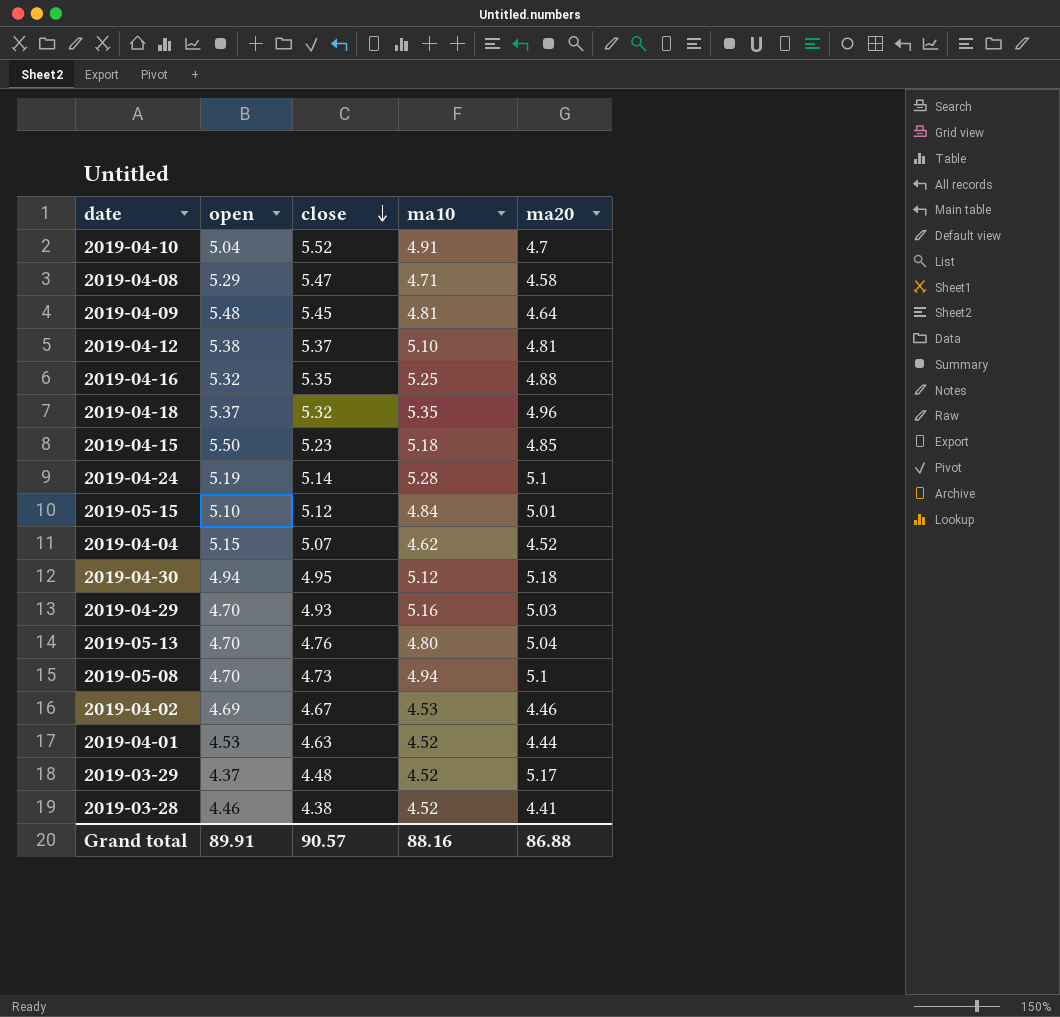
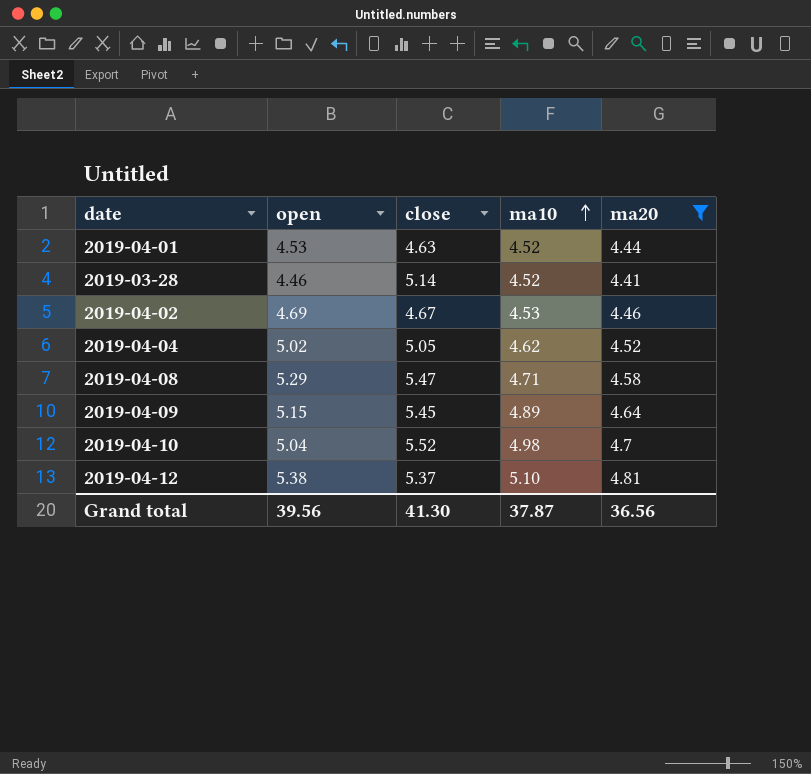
filter: none -> ma20 <= 4.81
row order: close descending -> ma10 ascending
2019-03-28 | close: 4.38 -> 5.14
2019-04-04 | open: 5.15 -> 5.02
2019-04-04 | close: 5.07 -> 5.05
2019-04-09 | open: 5.48 -> 5.15
2019-04-09 | ma10: 4.81 -> 4.89
2019-04-10 | ma10: 4.91 -> 4.98
Grand total | open: 89.91 -> 39.56
Grand total | close: 90.57 -> 41.30
Grand total | ma10: 88.16 -> 37.87
Grand total | ma20: 86.88 -> 36.56

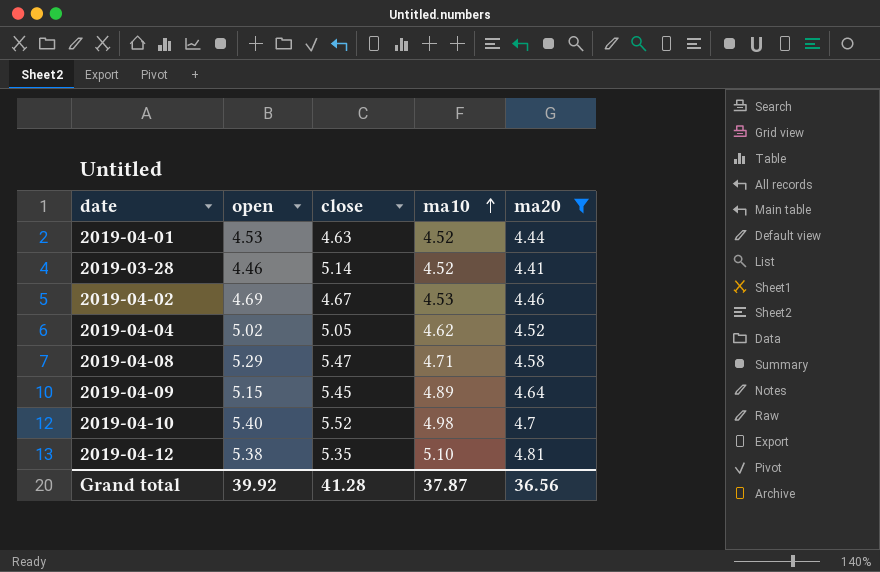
2019-04-10 | open: 5.04 -> 5.40
2019-04-12 | close: 5.37 -> 5.35
Grand total | open: 39.56 -> 39.92
Grand total | close: 41.30 -> 41.28

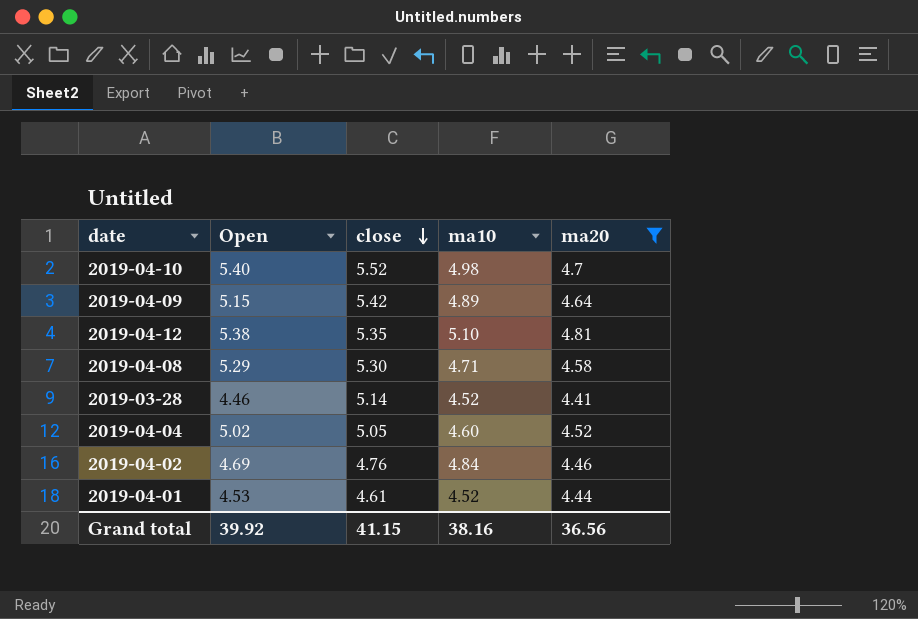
row order: ma10 ascending -> close descending
column name: open -> Open
2019-04-09 | close: 5.45 -> 5.42
2019-04-08 | close: 5.47 -> 5.30
2019-04-04 | ma10: 4.62 -> 4.60
2019-04-02 | close: 4.67 -> 4.76
2019-04-02 | ma10: 4.53 -> 4.84
2019-04-01 | close: 4.63 -> 4.61
Grand total | close: 41.28 -> 41.15
Grand total | ma10: 37.87 -> 38.16

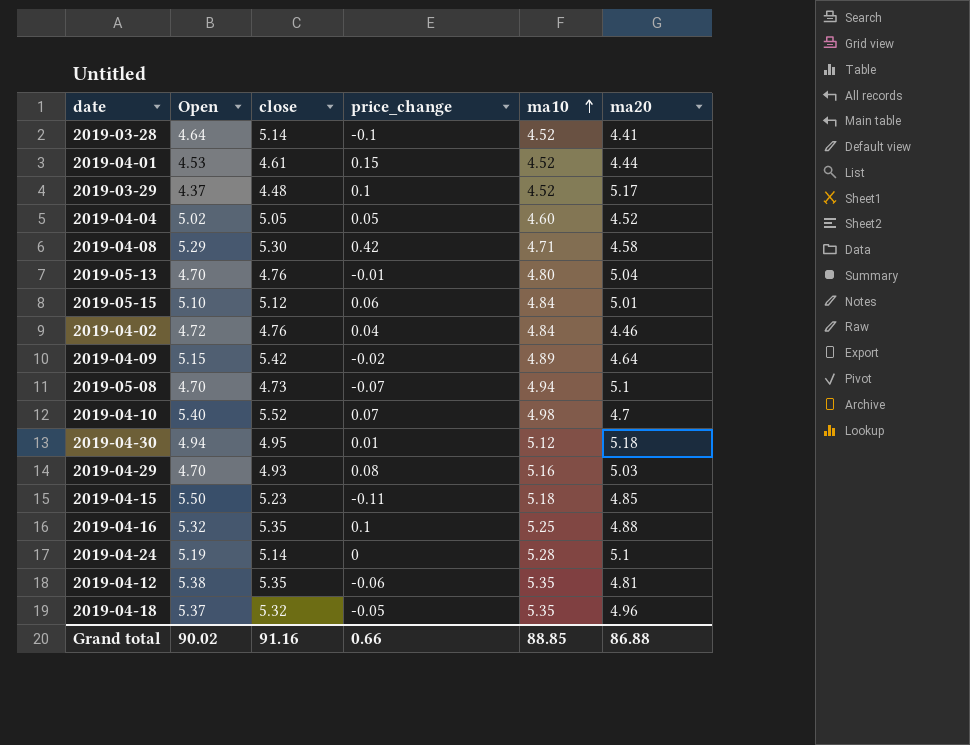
filter: ma20 <= 4.81 -> none
row order: close descending -> ma10 ascending
column price_change | position: none -> 4
2019-03-28 | Open: 4.46 -> 4.64
2019-04-02 | Open: 4.69 -> 4.72
2019-04-12 | ma10: 5.10 -> 5.35
Grand total | Open: 39.92 -> 90.02
Grand total | close: 41.15 -> 91.16
Grand total | ma10: 38.16 -> 88.85
Grand total | ma20: 36.56 -> 86.88

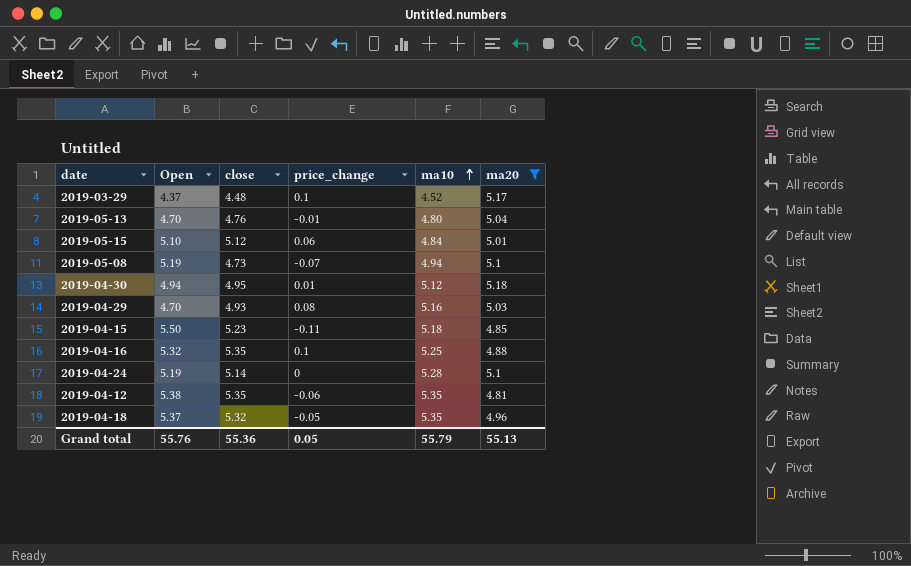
filter: none -> ma20 >= 4.81
2019-05-08 | Open: 4.70 -> 5.19
Grand total | Open: 90.02 -> 55.76
Grand total | close: 91.16 -> 55.36
Grand total | price_change: 0.66 -> 0.05
Grand total | ma10: 88.85 -> 55.79
Grand total | ma20: 86.88 -> 55.13

